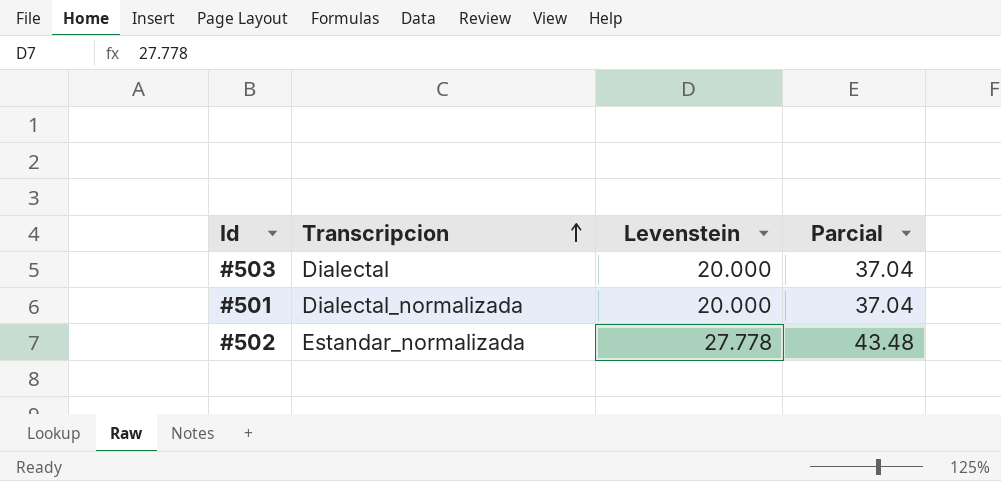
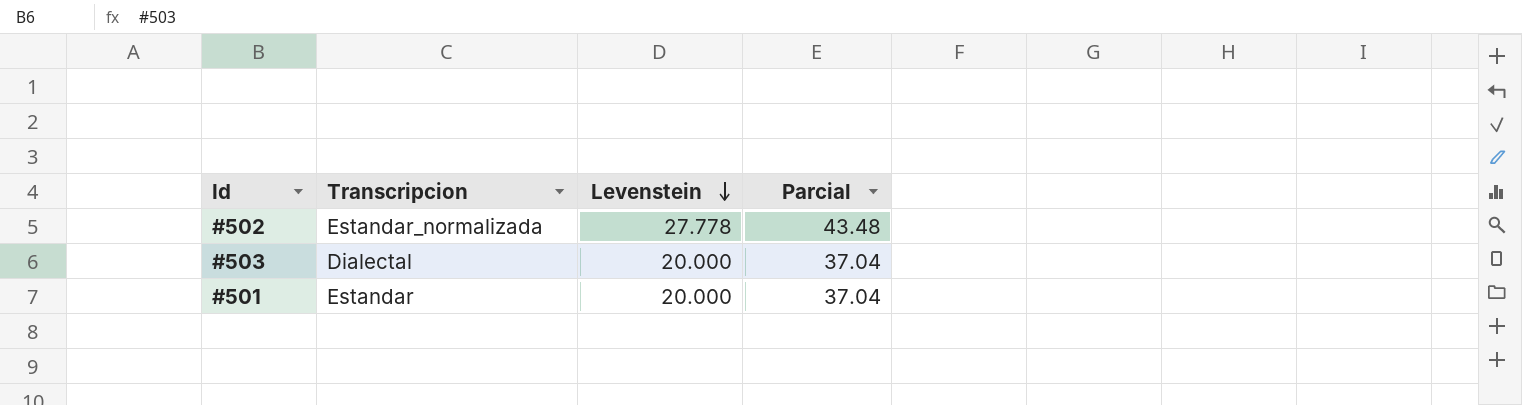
row order: Transcripcion ascending -> Levenstein descending
#501 | Transcripcion: Dialectal_normalizada -> Estandar

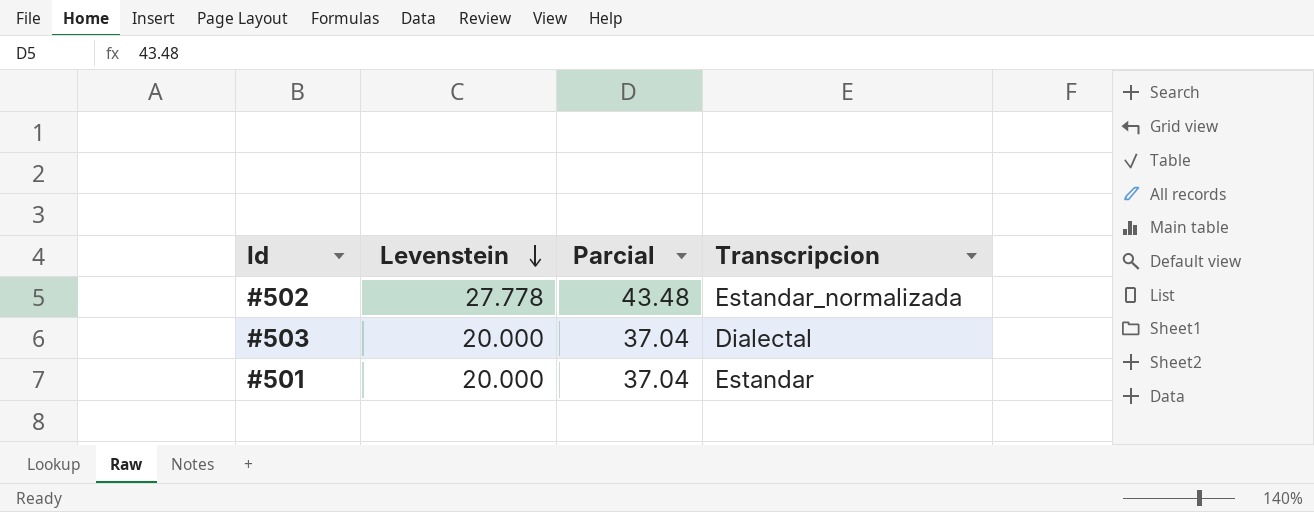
column Transcripcion | position: 2 -> 4

